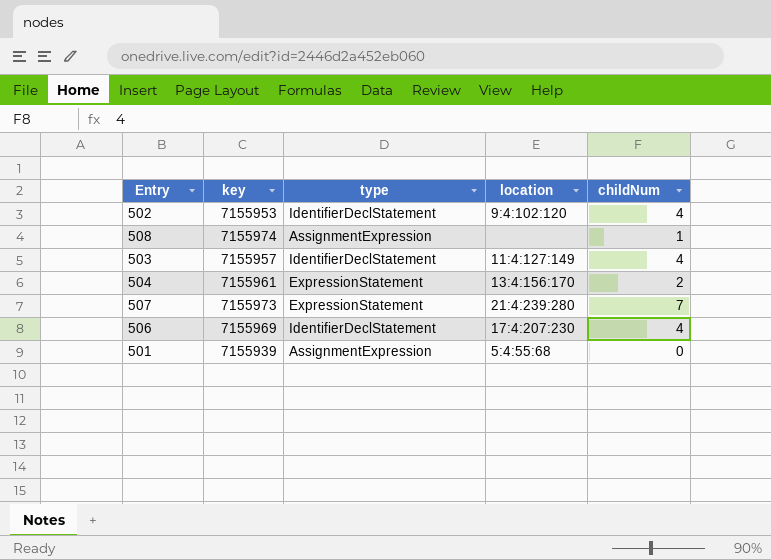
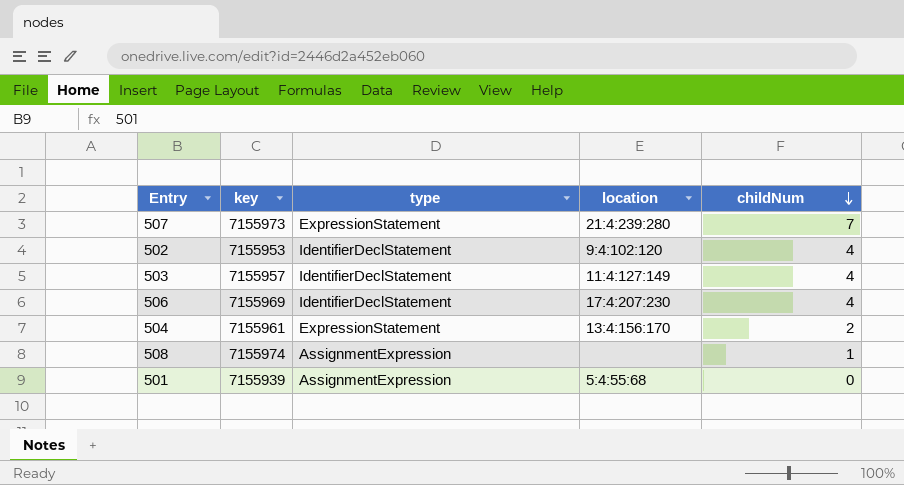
row order: none -> childNum descending

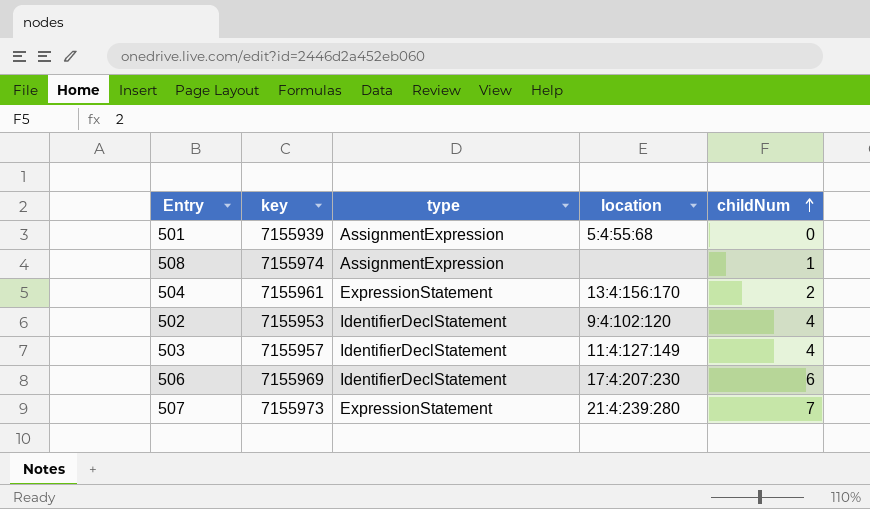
row order: childNum descending -> childNum ascending
506 | childNum: 4 -> 6

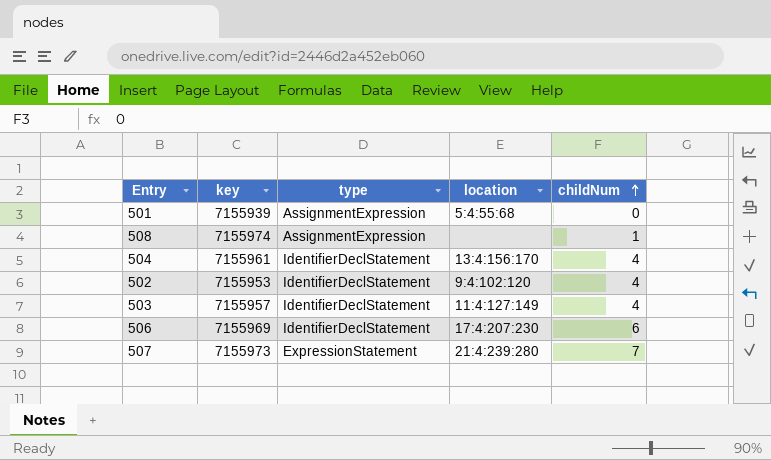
504 | type: ExpressionStatement -> IdentifierDeclStatement
504 | childNum: 2 -> 4

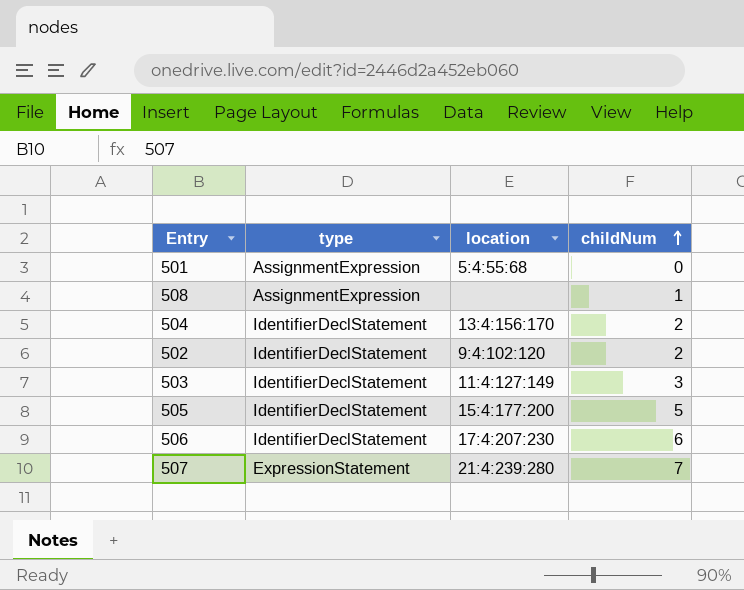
column key | position: 2 -> none
504 | childNum: 4 -> 2
502 | childNum: 4 -> 2
503 | childNum: 4 -> 3
row 505: none -> IdentifierDeclStatement | 15:4:177:200 | 5

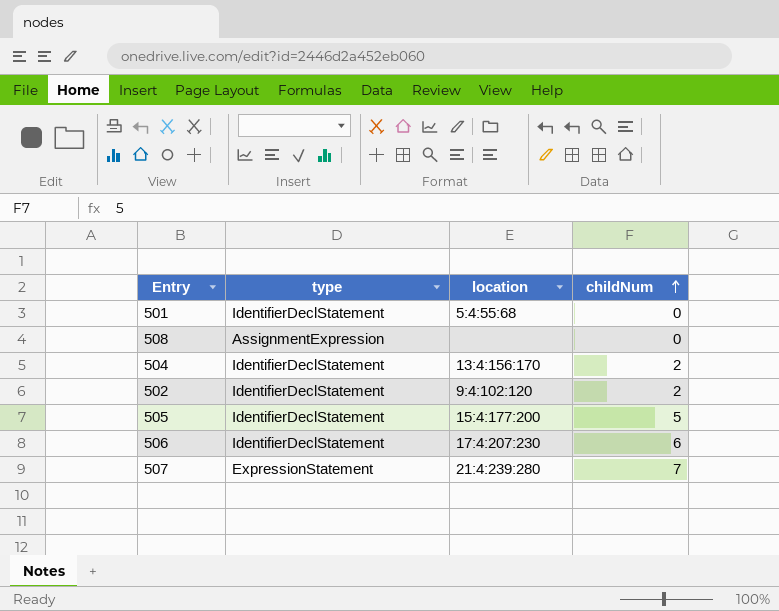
row 503: IdentifierDeclStatement | 11:4:127:149 | 3 -> none
501 | type: AssignmentExpression -> IdentifierDeclStatement
508 | childNum: 1 -> 0

